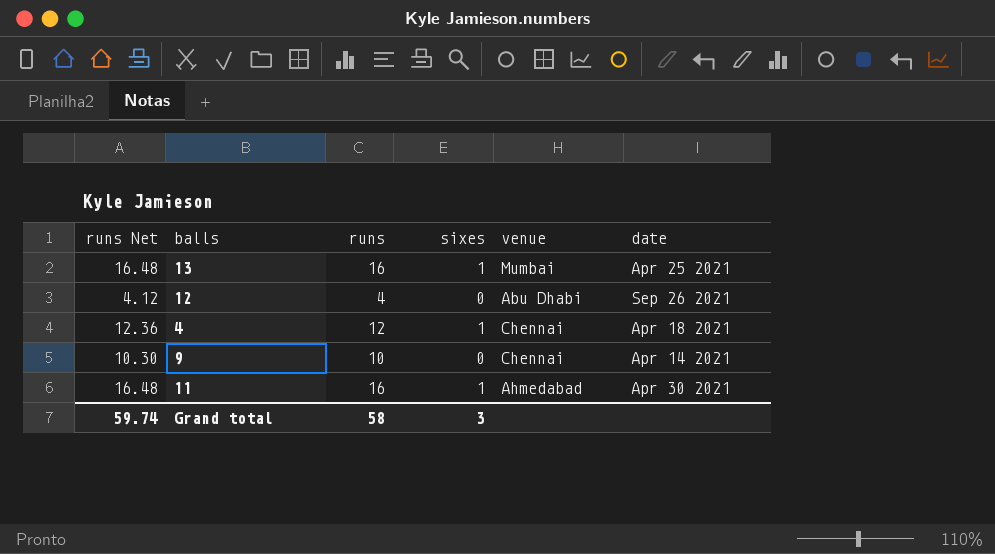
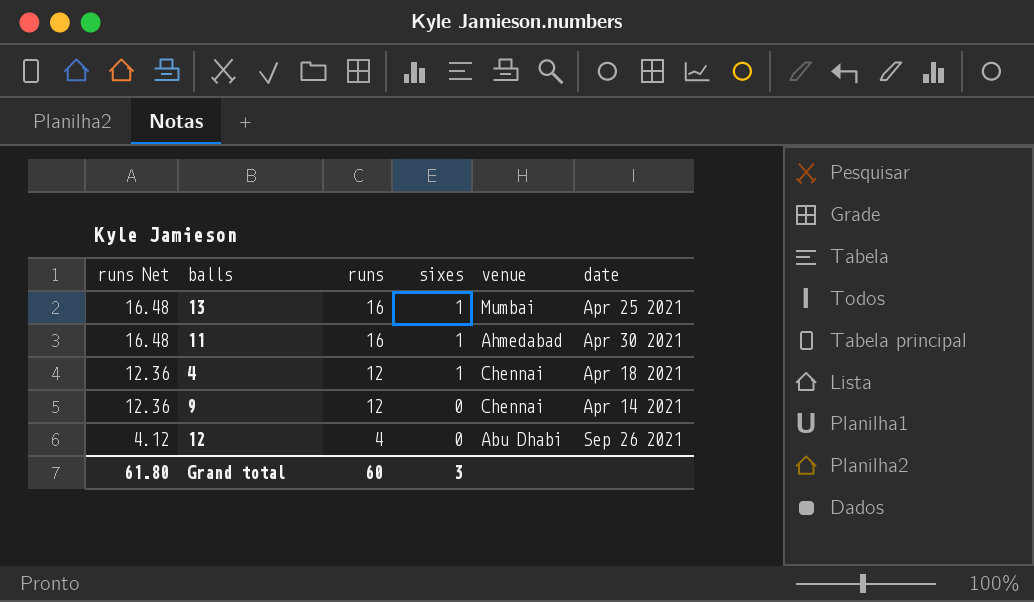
row order: none -> runs Net descending
9 | runs Net: 10.30 -> 12.36
9 | runs: 10 -> 12
Grand total | runs Net: 59.74 -> 61.80
Grand total | runs: 58 -> 60

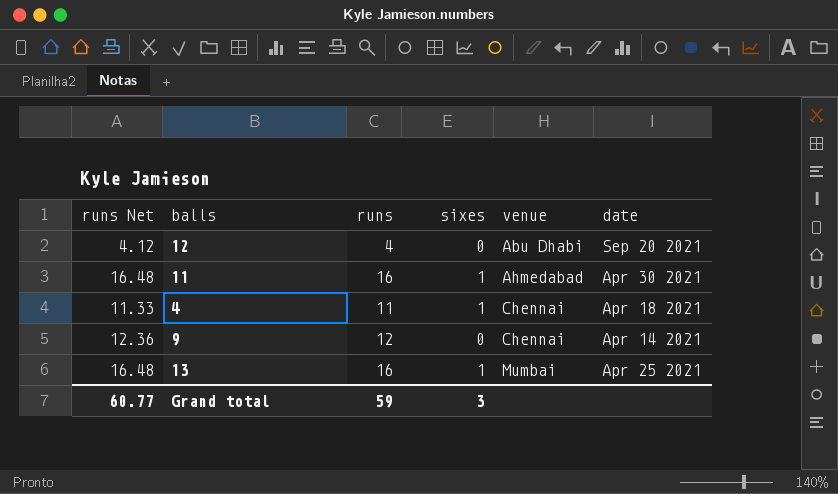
row order: runs Net descending -> venue ascending
12 | date: Sep 26 2021 -> Sep 20 2021
4 | runs Net: 12.36 -> 11.33
4 | runs: 12 -> 11
Grand total | runs Net: 61.80 -> 60.77
Grand total | runs: 60 -> 59

